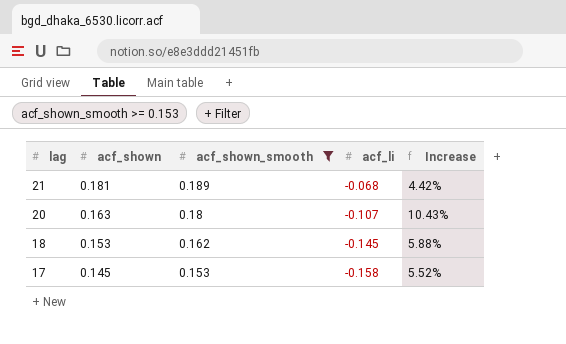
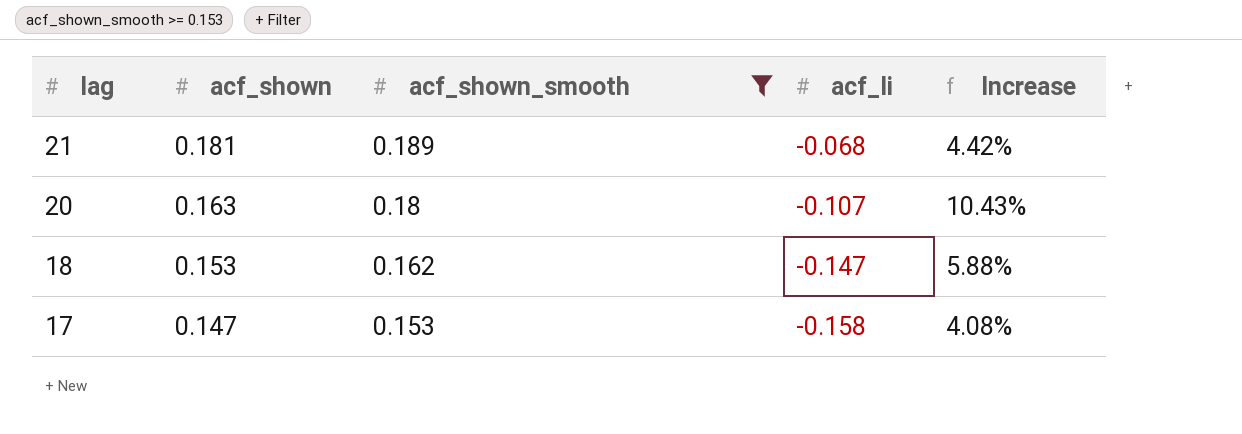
18 | acf_li: -0.145 -> -0.147
17 | acf_shown: 0.145 -> 0.147
17 | Increase: 5.52% -> 4.08%

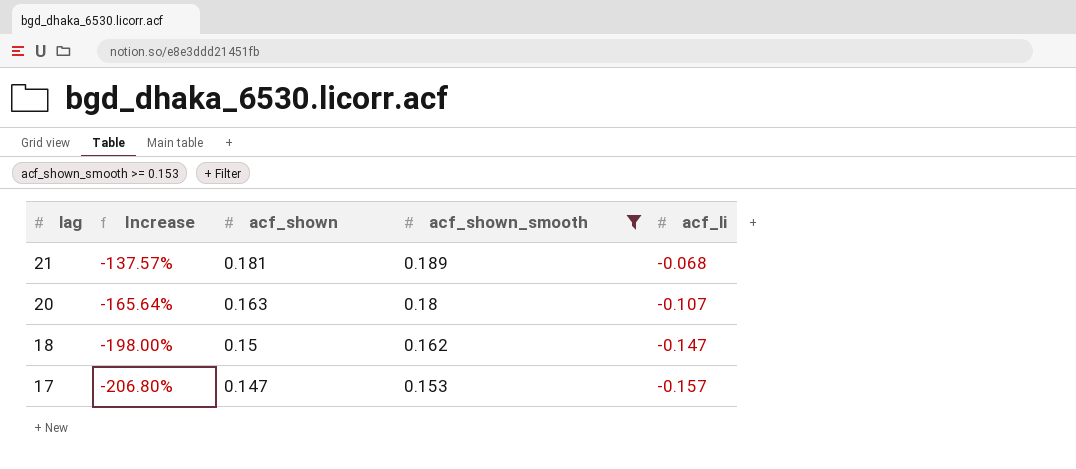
column Increase | formula: ([acf_shown_smooth] - [acf_shown]) / [acf_shown] -> ([acf_li] - [acf_shown]) / [acf_shown]
column Increase | position: 5 -> 2
18 | acf_shown: 0.153 -> 0.15
17 | acf_li: -0.158 -> -0.157

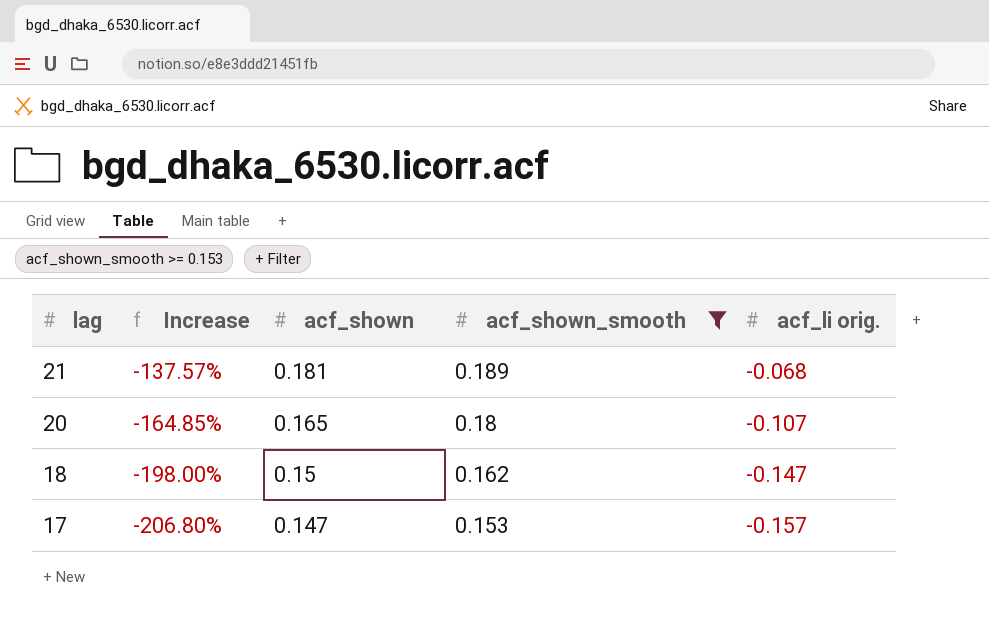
column name: acf_li -> acf_li orig.
20 | Increase: -165.64% -> -164.85%
20 | acf_shown: 0.163 -> 0.165

